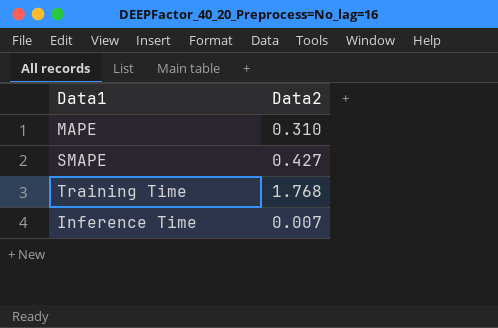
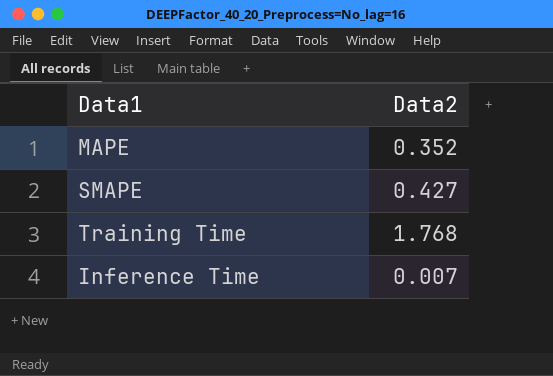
MAPE | Data2: 0.310 -> 0.352

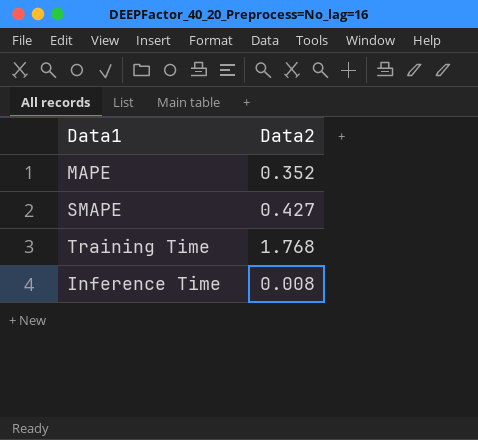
Inference Time | Data2: 0.007 -> 0.008

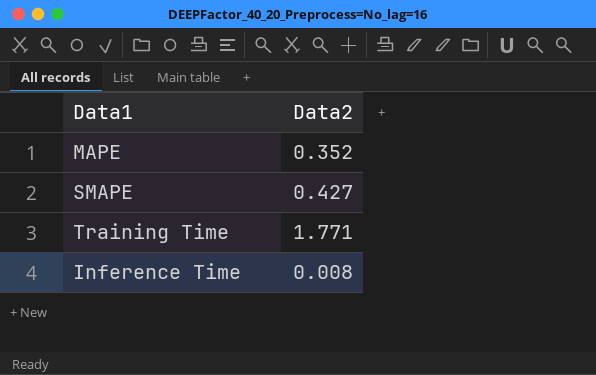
Training Time | Data2: 1.768 -> 1.771

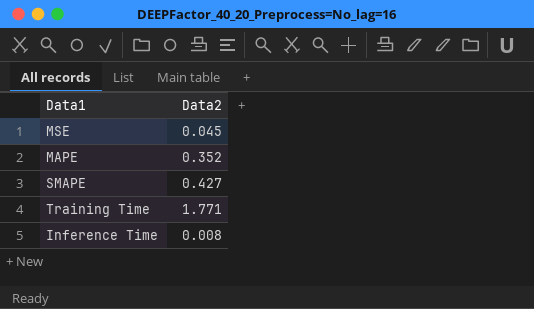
row MSE: none -> 0.045

